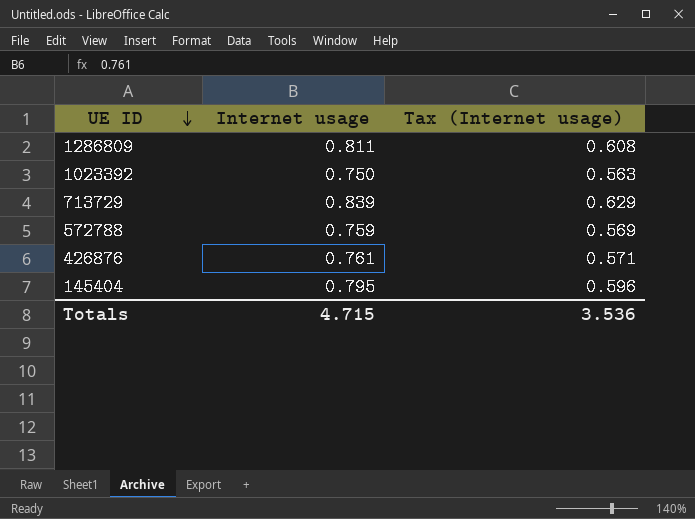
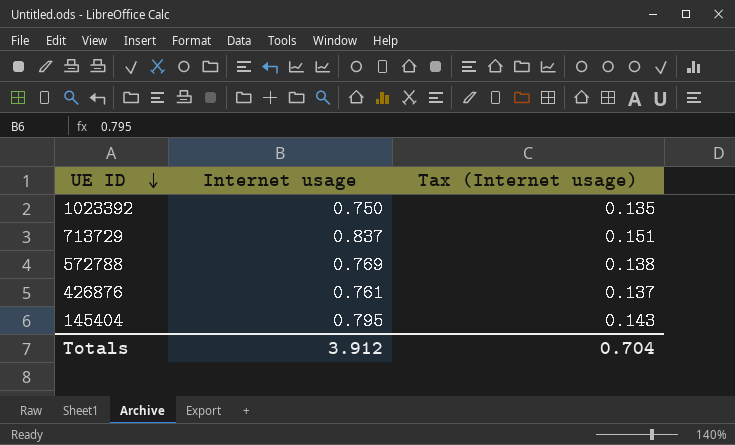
column Tax (Internet usage) | formula: [Internet usage] * 0.75 -> [Internet usage] * 0.18
row 1286809: 0.811 | 0.608 -> none
713729 | Internet usage: 0.839 -> 0.837
572788 | Internet usage: 0.759 -> 0.769
Totals | Internet usage: 4.715 -> 3.912
Totals | Tax (Internet usage): 3.536 -> 0.704

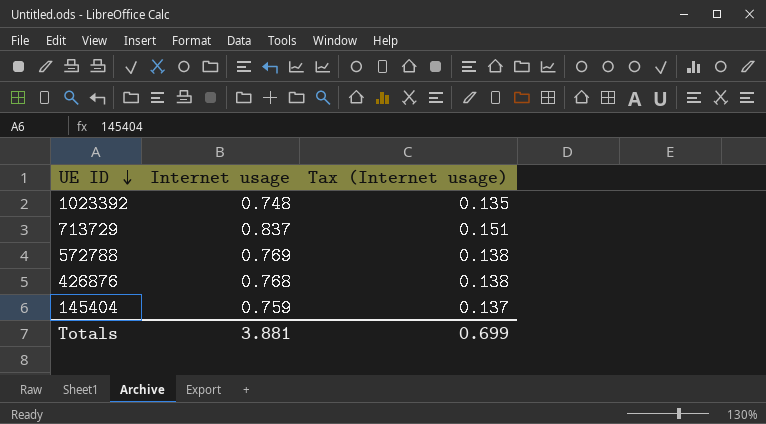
1023392 | Internet usage: 0.750 -> 0.748
426876 | Internet usage: 0.761 -> 0.768
426876 | Tax (Internet usage): 0.137 -> 0.138
145404 | Internet usage: 0.795 -> 0.759
145404 | Tax (Internet usage): 0.143 -> 0.137
Totals | Internet usage: 3.912 -> 3.881
Totals | Tax (Internet usage): 0.704 -> 0.699

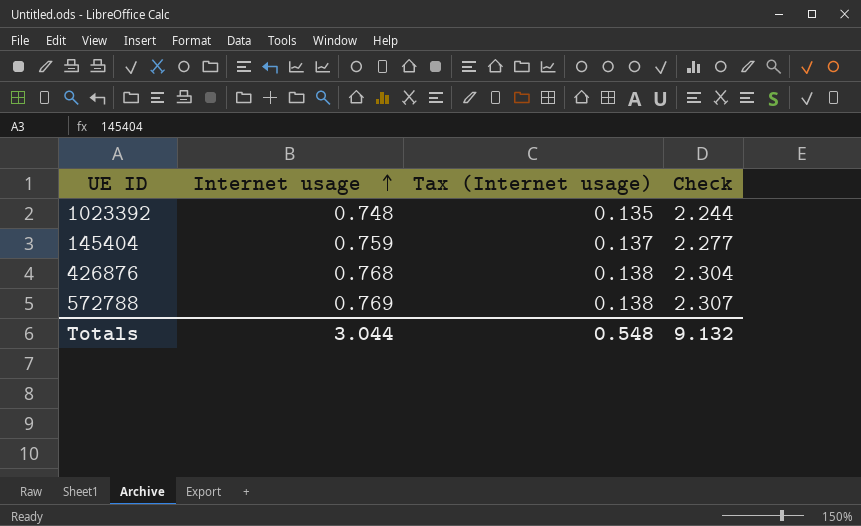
row order: UE ID descending -> Internet usage ascending
column Check | formula: none -> [Internet usage] * 3
row 713729: 0.837 | 0.151 -> none
Totals | Internet usage: 3.881 -> 3.044
Totals | Tax (Internet usage): 0.699 -> 0.548

